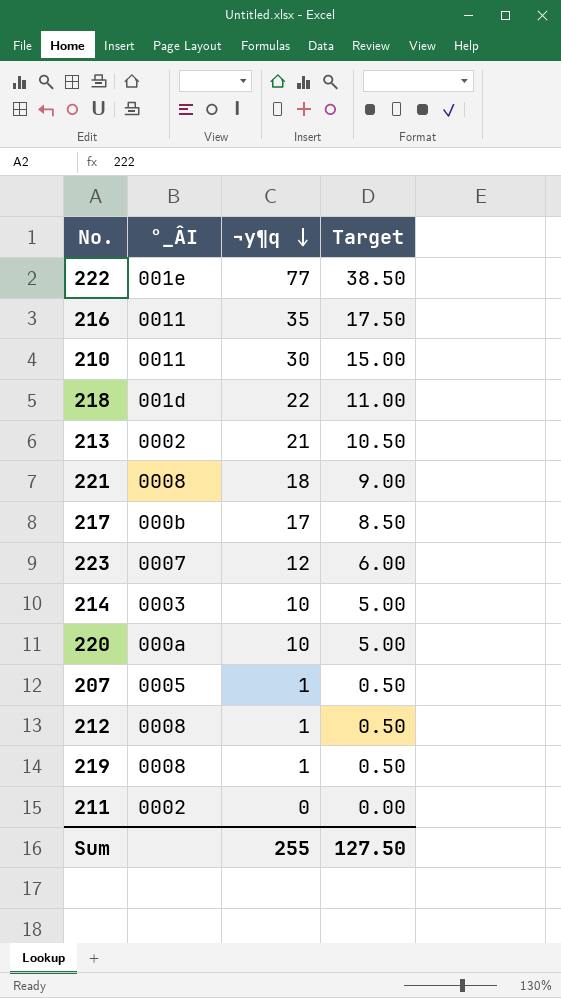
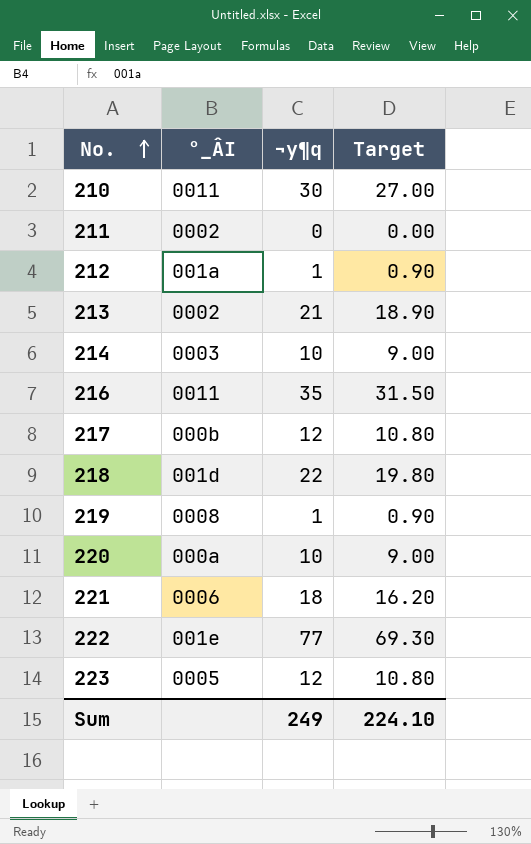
row order: ¬y¶q descending -> No. ascending
column Target | formula: [¬y¶q] * 0.5 -> [¬y¶q] * 0.9
row 207: 0005 | 1 | 0.50 -> none
212 | °_ÂI: 0008 -> 001a
217 | ¬y¶q: 17 -> 12
221 | °_ÂI: 0008 -> 0006
223 | °_ÂI: 0007 -> 0005
Sum | ¬y¶q: 255 -> 249
Sum | Target: 127.50 -> 224.10

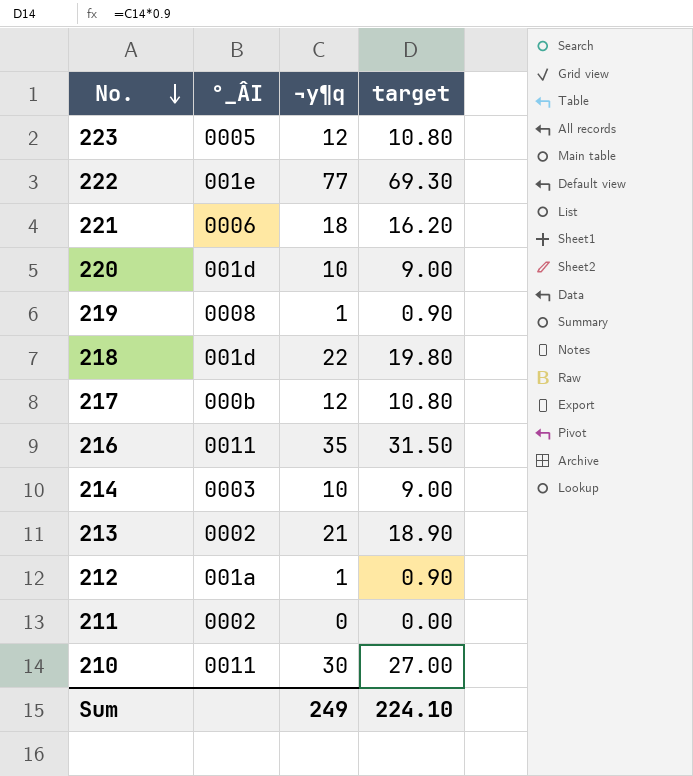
row order: No. ascending -> No. descending
column name: Target -> target
220 | °_ÂI: 000a -> 001d

